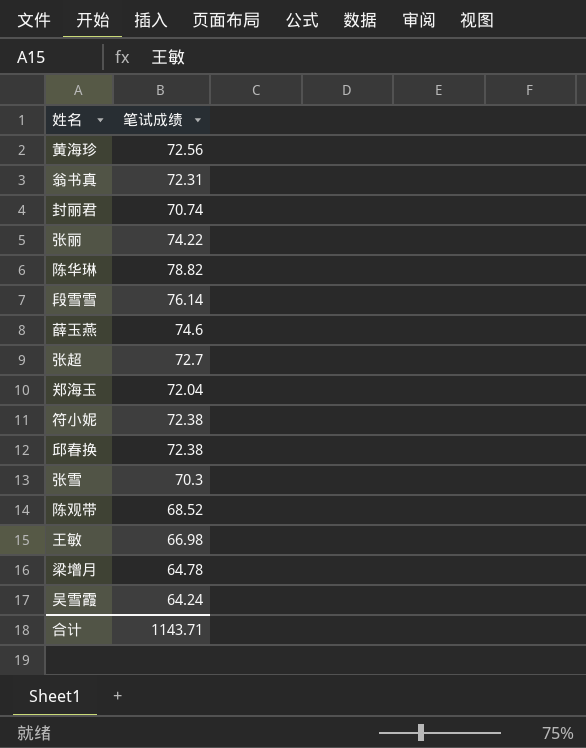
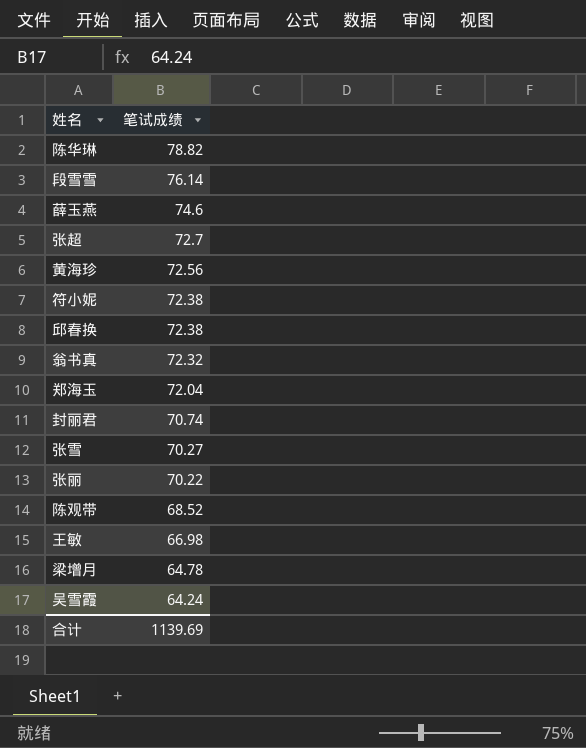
row order: none -> 笔试成绩 descending
翁书真 | 笔试成绩: 72.31 -> 72.32
张雪 | 笔试成绩: 70.3 -> 70.27
张丽 | 笔试成绩: 74.22 -> 70.22
合计 | 笔试成绩: 1143.71 -> 1139.69

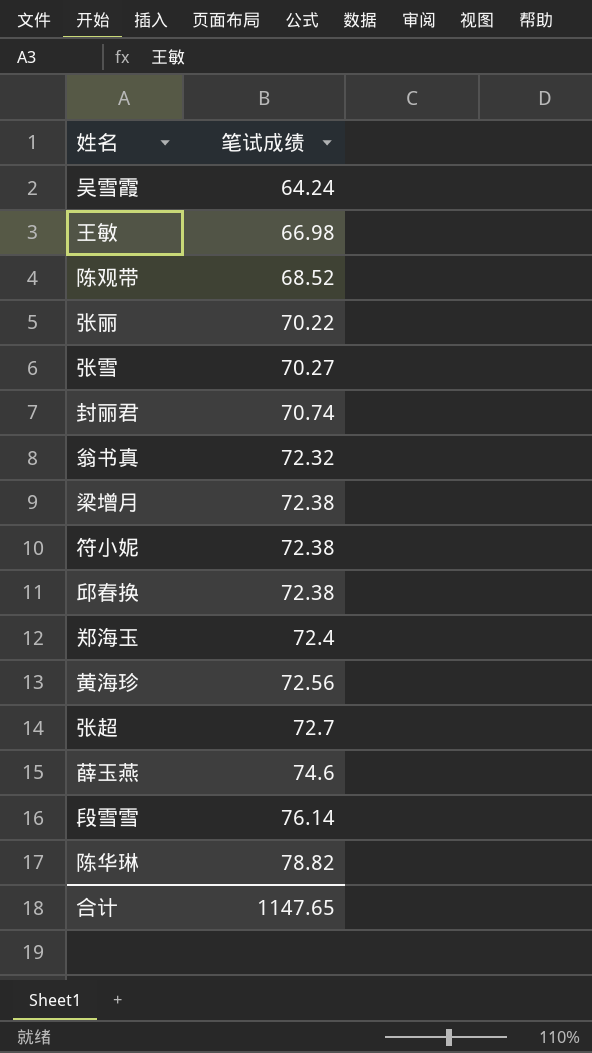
row order: 笔试成绩 descending -> 笔试成绩 ascending
梁增月 | 笔试成绩: 64.78 -> 72.38
郑海玉 | 笔试成绩: 72.04 -> 72.4
合计 | 笔试成绩: 1139.69 -> 1147.65

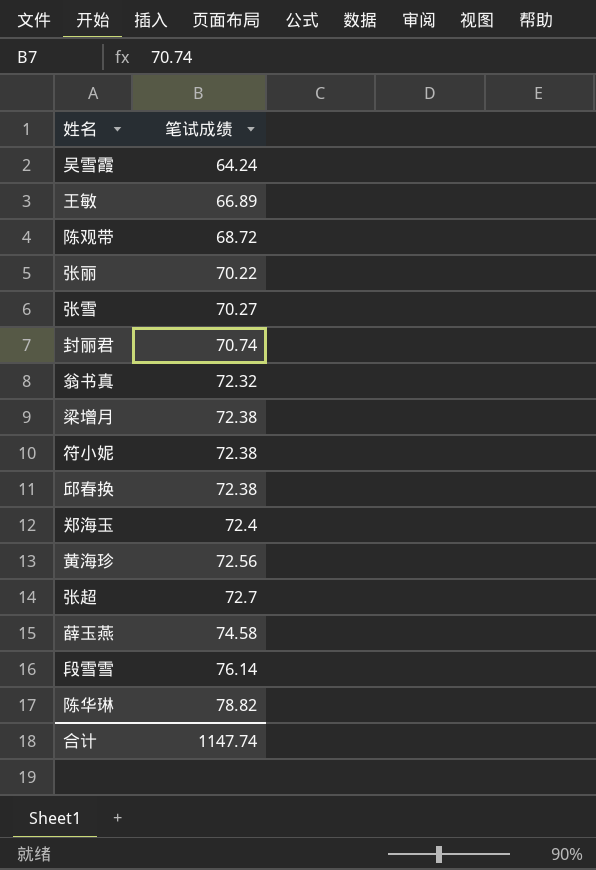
王敏 | 笔试成绩: 66.98 -> 66.89
陈观带 | 笔试成绩: 68.52 -> 68.72
薛玉燕 | 笔试成绩: 74.6 -> 74.58
合计 | 笔试成绩: 1147.65 -> 1147.74

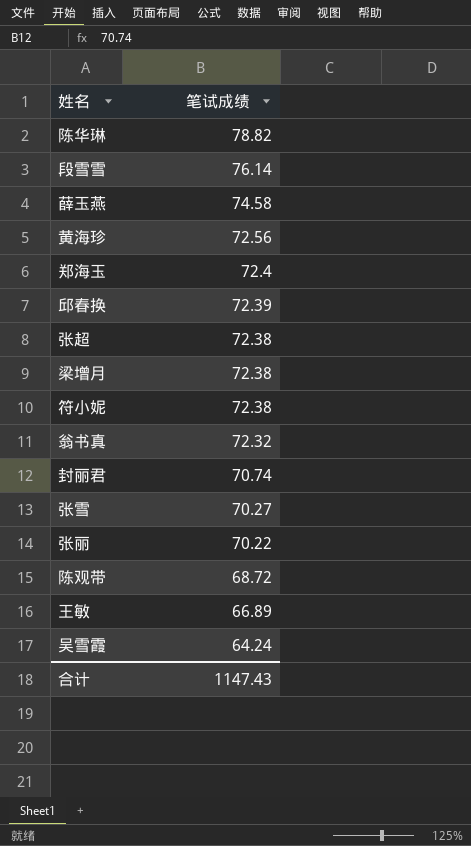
row order: 笔试成绩 ascending -> 笔试成绩 descending
邱春换 | 笔试成绩: 72.38 -> 72.39
张超 | 笔试成绩: 72.7 -> 72.38
合计 | 笔试成绩: 1147.74 -> 1147.43

